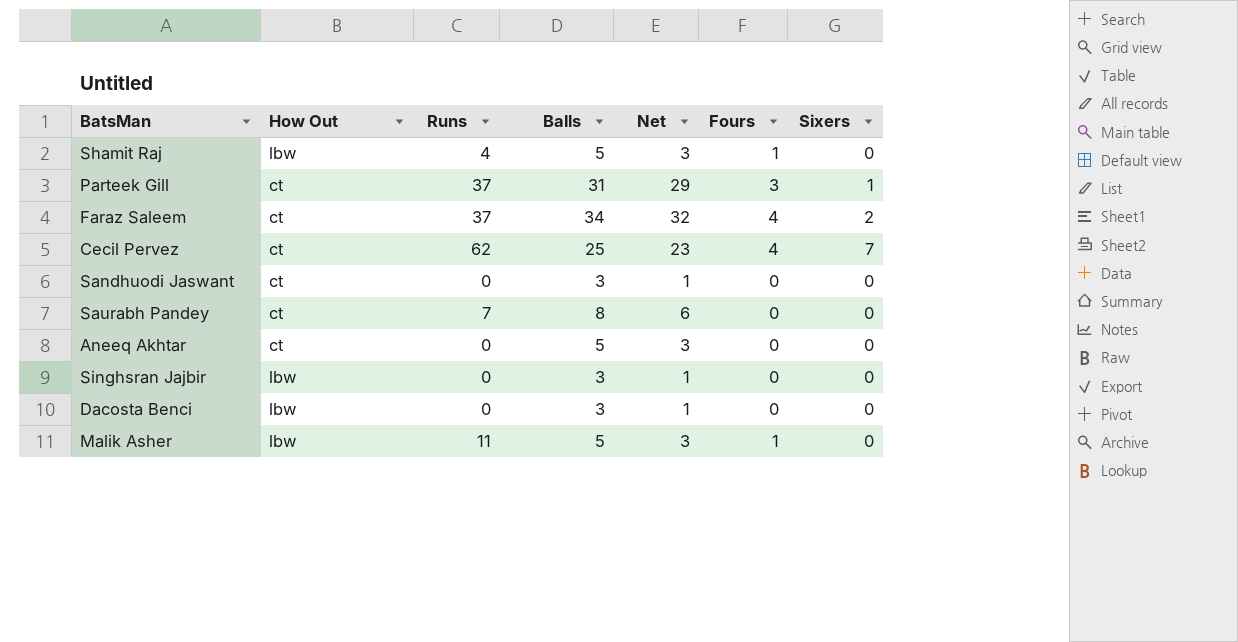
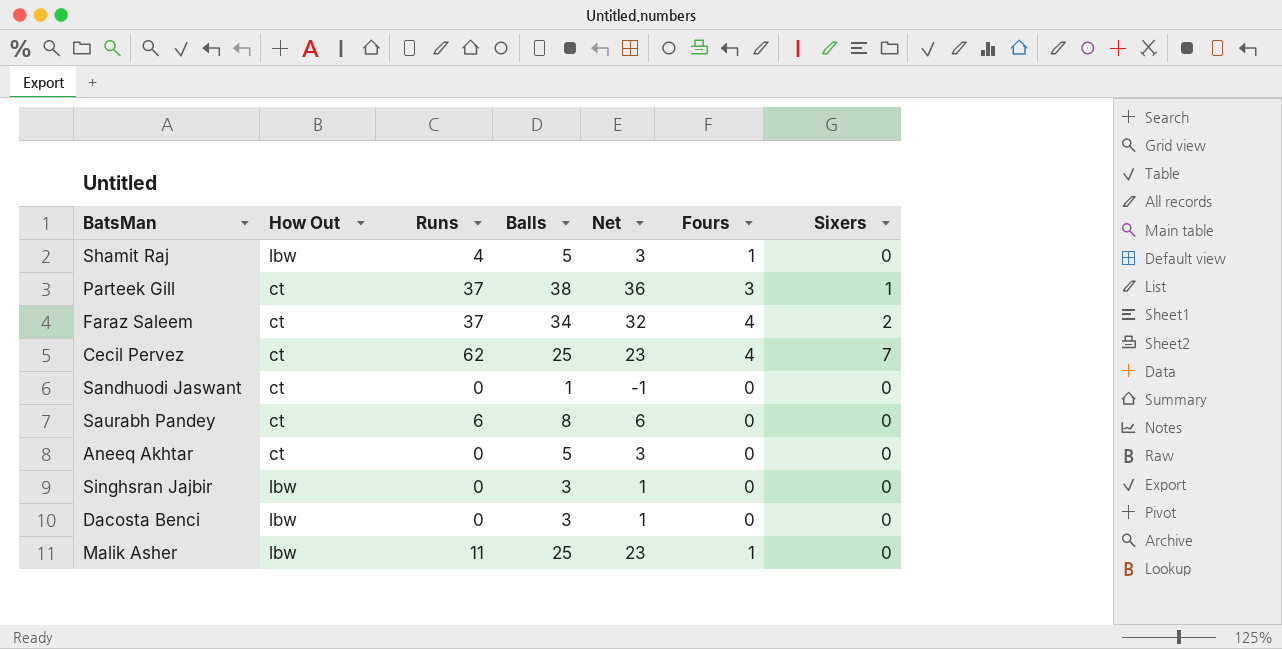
Parteek Gill | Balls: 31 -> 38
Parteek Gill | Net: 29 -> 36
Sandhuodi Jaswant | Balls: 3 -> 1
Sandhuodi Jaswant | Net: 1 -> -1
Saurabh Pandey | Runs: 7 -> 6
Malik Asher | Balls: 5 -> 25
Malik Asher | Net: 3 -> 23

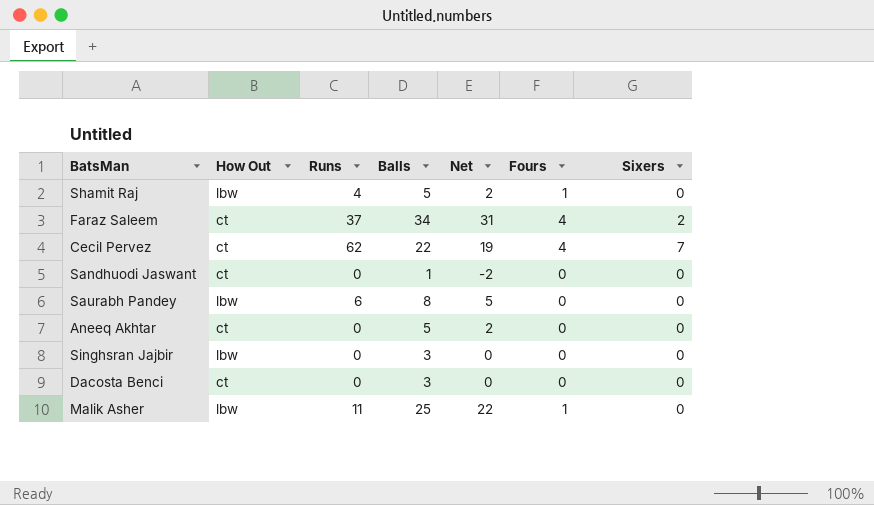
column Net | formula: [Balls] - 2 -> [Balls] - 3
row Parteek Gill: ct | 37 | 38 | 36 | 3 | 1 -> none
Cecil Pervez | Balls: 25 -> 22
Saurabh Pandey | How Out: ct -> lbw
Dacosta Benci | How Out: lbw -> ct

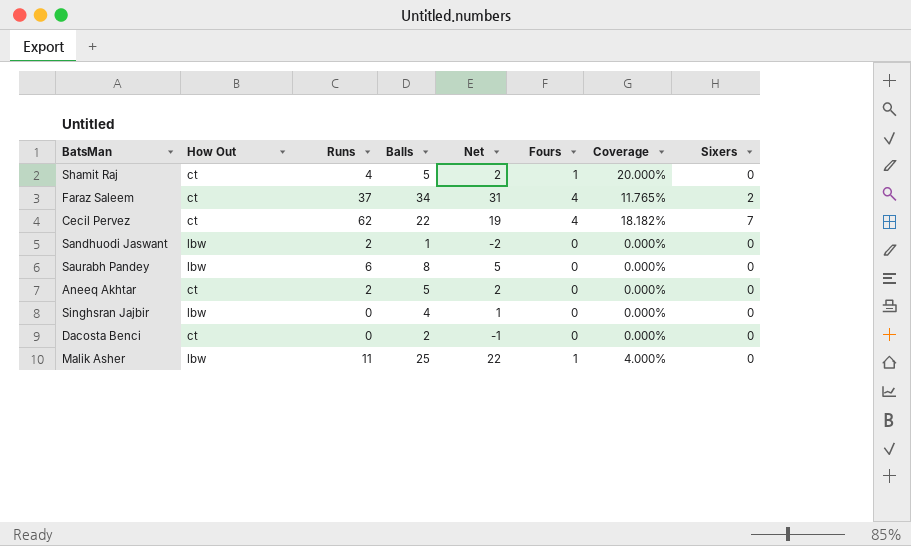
column Coverage | formula: none -> [Fours] / [Balls]
Shamit Raj | How Out: lbw -> ct
Sandhuodi Jaswant | How Out: ct -> lbw
Sandhuodi Jaswant | Runs: 0 -> 2
Aneeq Akhtar | Runs: 0 -> 2
Singhsran Jajbir | Balls: 3 -> 4
Singhsran Jajbir | Net: 0 -> 1
Dacosta Benci | Balls: 3 -> 2
Dacosta Benci | Net: 0 -> -1

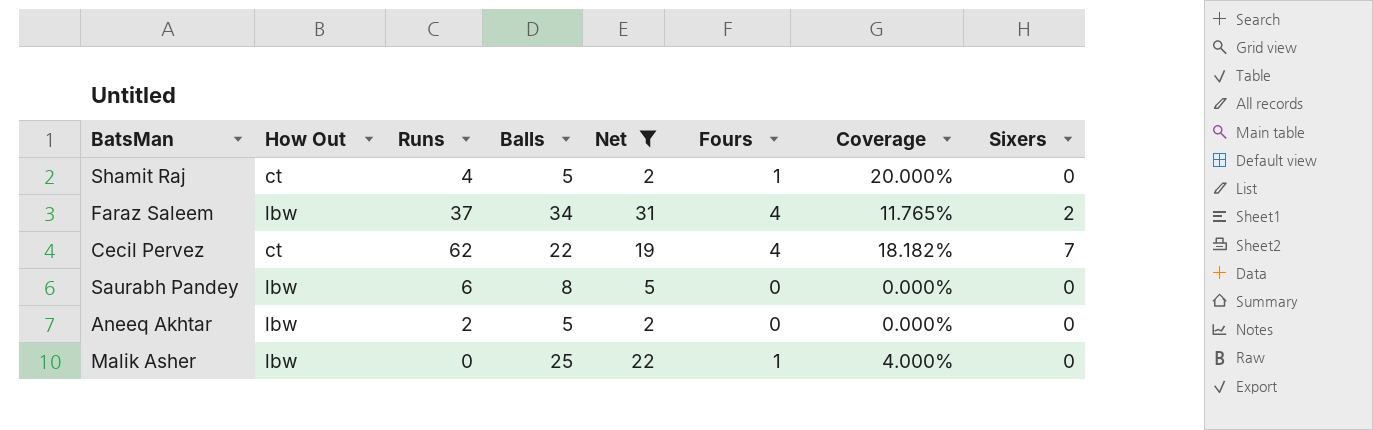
filter: none -> Net >= 2
Faraz Saleem | How Out: ct -> lbw
Aneeq Akhtar | How Out: ct -> lbw
Malik Asher | Runs: 11 -> 0

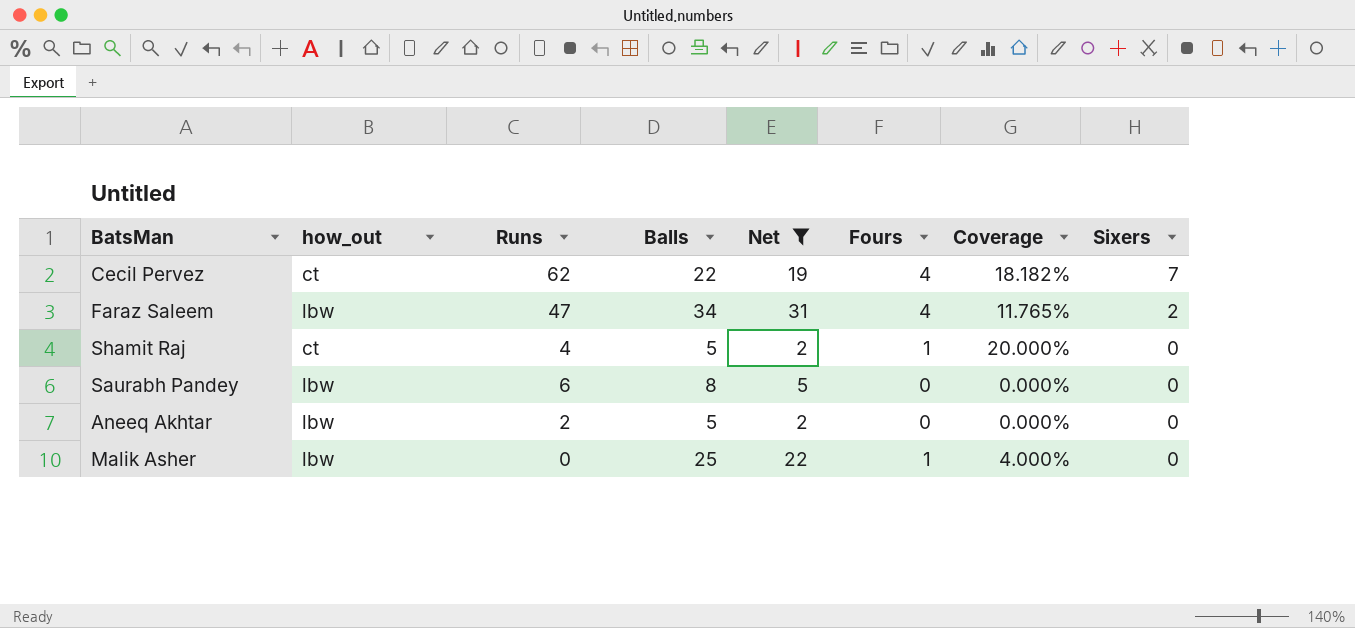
row order: none -> Sixers descending
column name: How Out -> how_out
Faraz Saleem | Runs: 37 -> 47

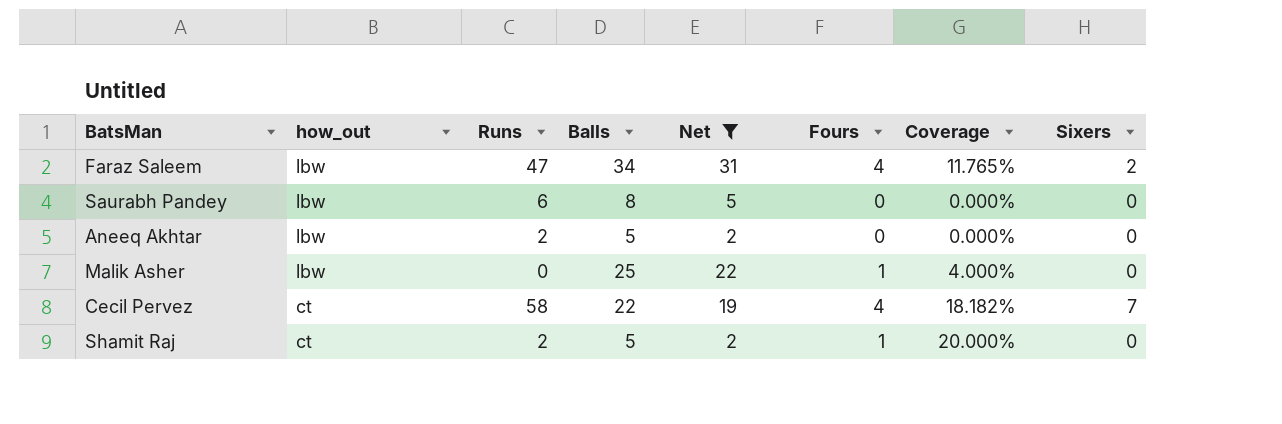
row order: Sixers descending -> how_out descending
Cecil Pervez | Runs: 62 -> 58
Shamit Raj | Runs: 4 -> 2

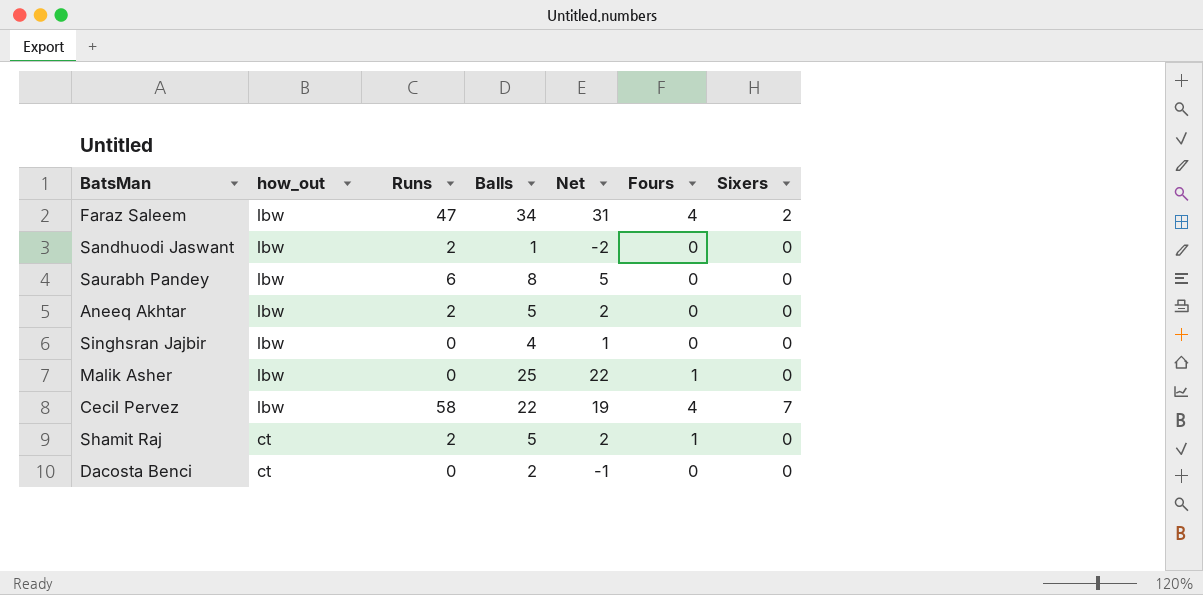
filter: Net >= 2 -> none
column Coverage | formula: [Fours] / [Balls] -> none
Cecil Pervez | how_out: ct -> lbw

